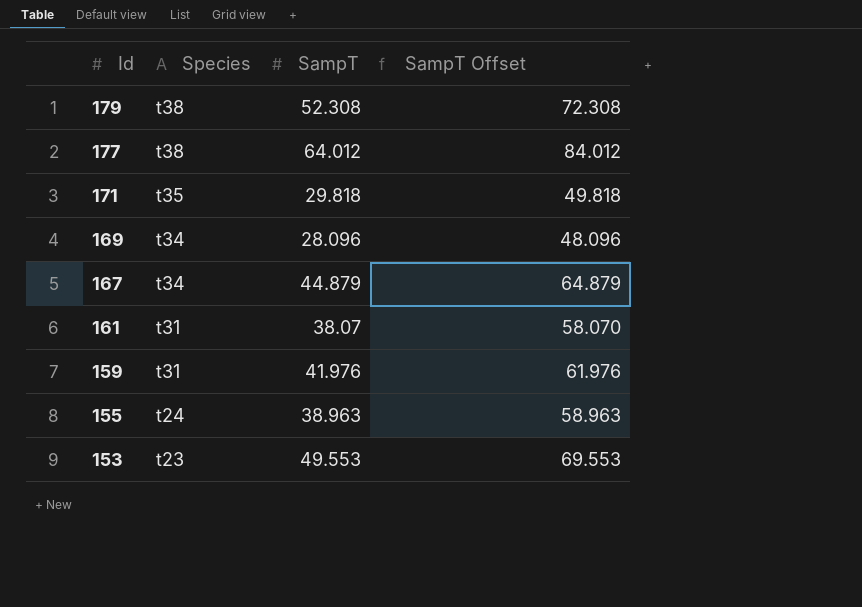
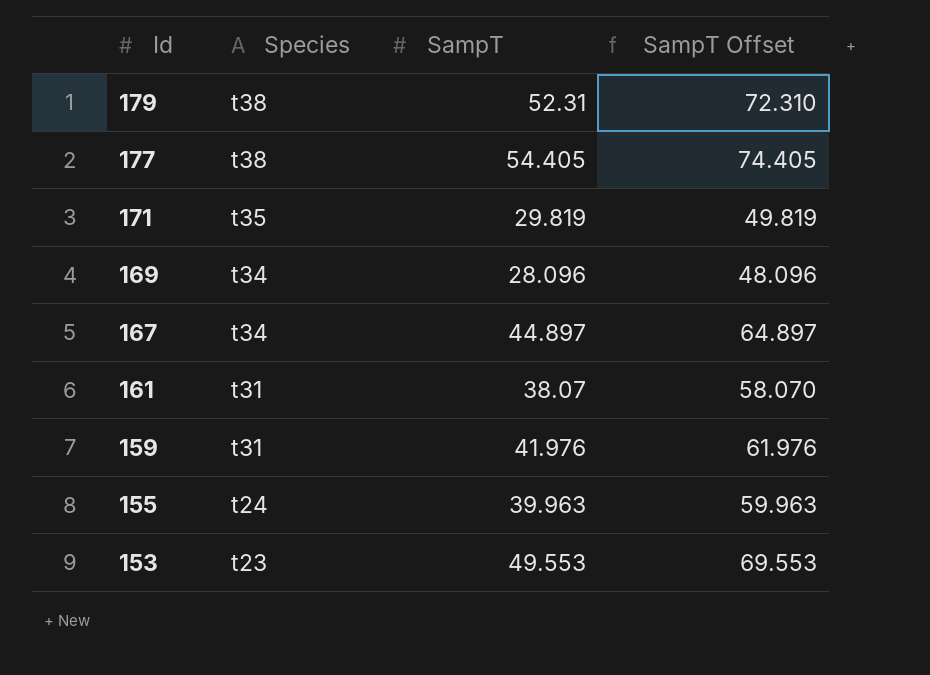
179 | SampT: 52.308 -> 52.31
179 | SampT Offset: 72.308 -> 72.310
177 | SampT: 64.012 -> 54.405
177 | SampT Offset: 84.012 -> 74.405
171 | SampT: 29.818 -> 29.819
171 | SampT Offset: 49.818 -> 49.819
167 | SampT: 44.879 -> 44.897
167 | SampT Offset: 64.879 -> 64.897
155 | SampT: 38.963 -> 39.963
155 | SampT Offset: 58.963 -> 59.963

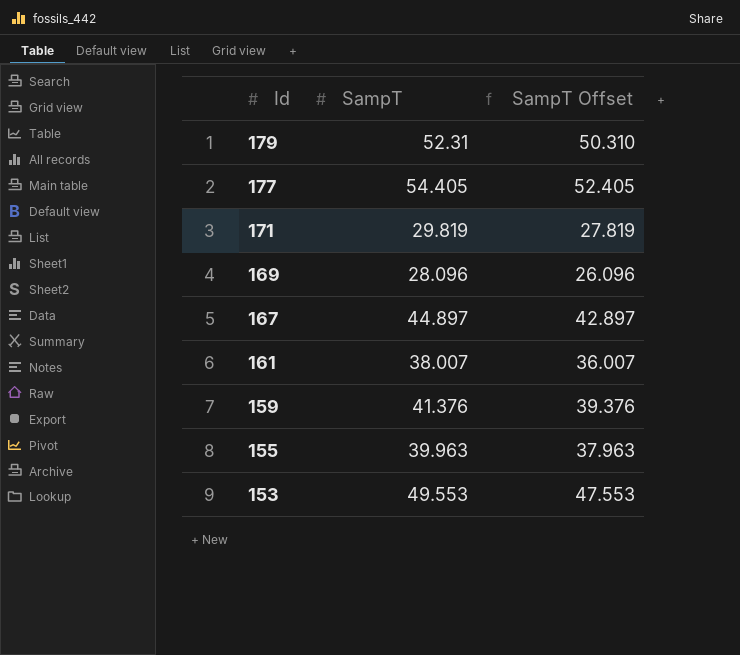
column Species | position: 2 -> none
column SampT Offset | formula: [SampT] + 20 -> [SampT] - 2
161 | SampT: 38.07 -> 38.007
159 | SampT: 41.976 -> 41.376

